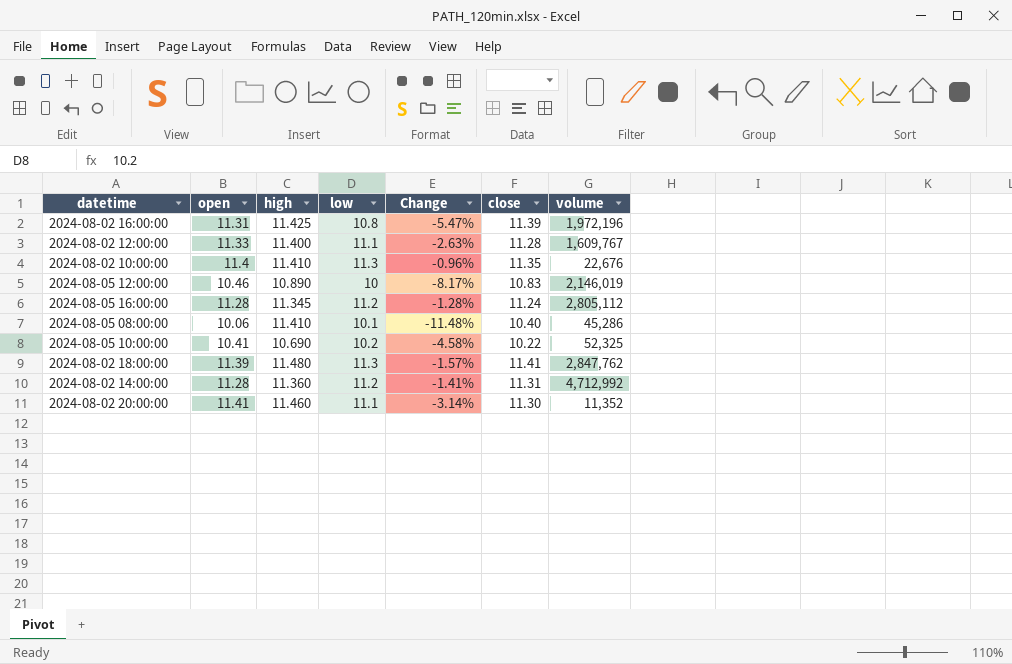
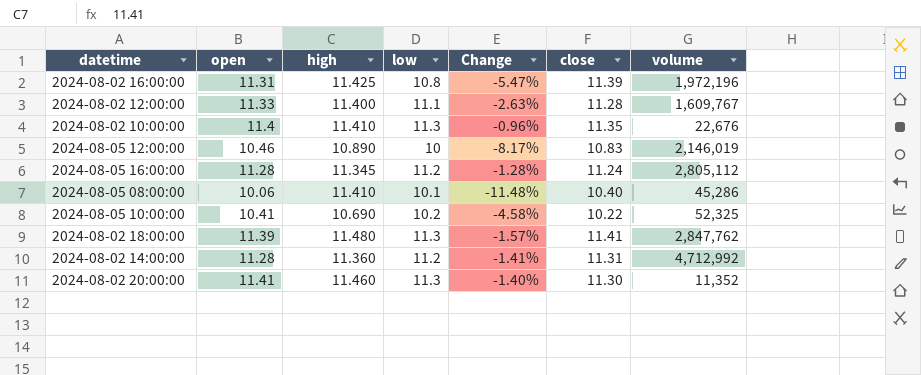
2024-08-02 20:00:00 | low: 11.1 -> 11.3
2024-08-02 20:00:00 | Change: -3.14% -> -1.40%

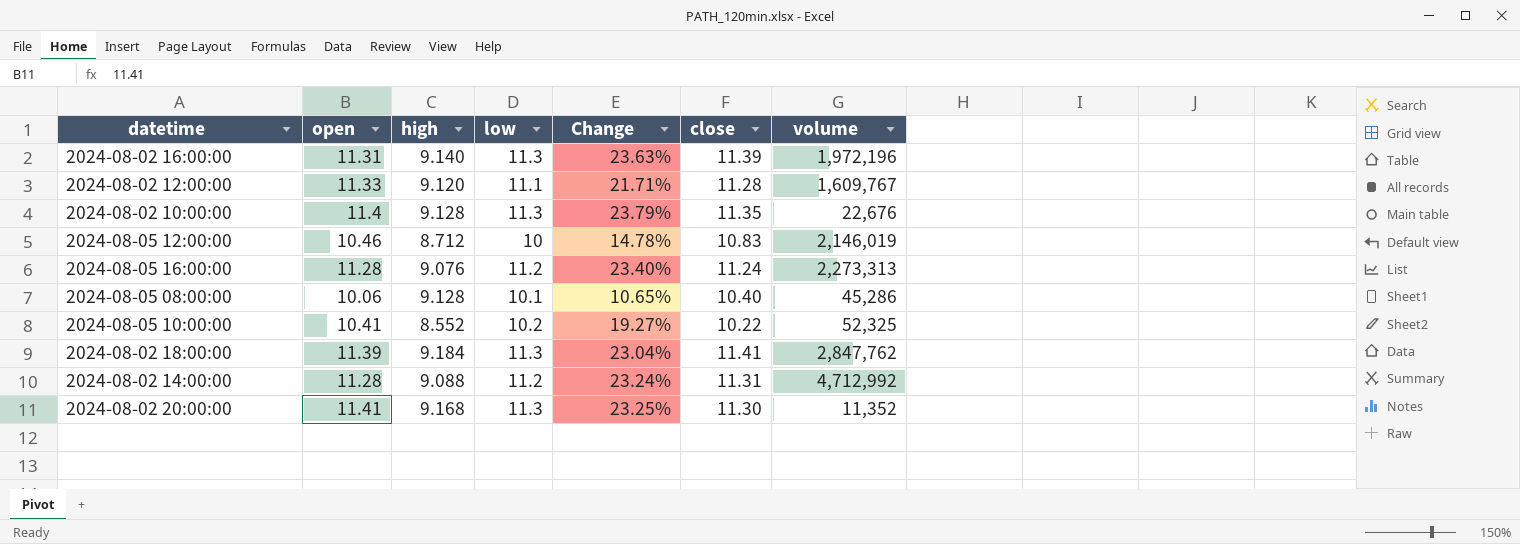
2024-08-02 16:00:00 | high: 11.425 -> 9.140
2024-08-02 16:00:00 | low: 10.8 -> 11.3
2024-08-02 16:00:00 | Change: -5.47% -> 23.63%
2024-08-02 12:00:00 | high: 11.400 -> 9.120
2024-08-02 12:00:00 | Change: -2.63% -> 21.71%
2024-08-02 10:00:00 | high: 11.410 -> 9.128
2024-08-02 10:00:00 | Change: -0.96% -> 23.79%
2024-08-05 12:00:00 | high: 10.890 -> 8.712
2024-08-05 12:00:00 | Change: -8.17% -> 14.78%
2024-08-05 16:00:00 | high: 11.345 -> 9.076
2024-08-05 16:00:00 | Change: -1.28% -> 23.40%
2024-08-05 16:00:00 | volume: 2,805,112 -> 2,273,313
2024-08-05 08:00:00 | high: 11.410 -> 9.128
2024-08-05 08:00:00 | Change: -11.48% -> 10.65%
2024-08-05 10:00:00 | high: 10.690 -> 8.552
2024-08-05 10:00:00 | Change: -4.58% -> 19.27%
2024-08-02 18:00:00 | high: 11.480 -> 9.184
2024-08-02 18:00:00 | Change: -1.57% -> 23.04%
2024-08-02 14:00:00 | high: 11.360 -> 9.088
2024-08-02 14:00:00 | Change: -1.41% -> 23.24%
2024-08-02 20:00:00 | high: 11.460 -> 9.168
2024-08-02 20:00:00 | Change: -1.40% -> 23.25%

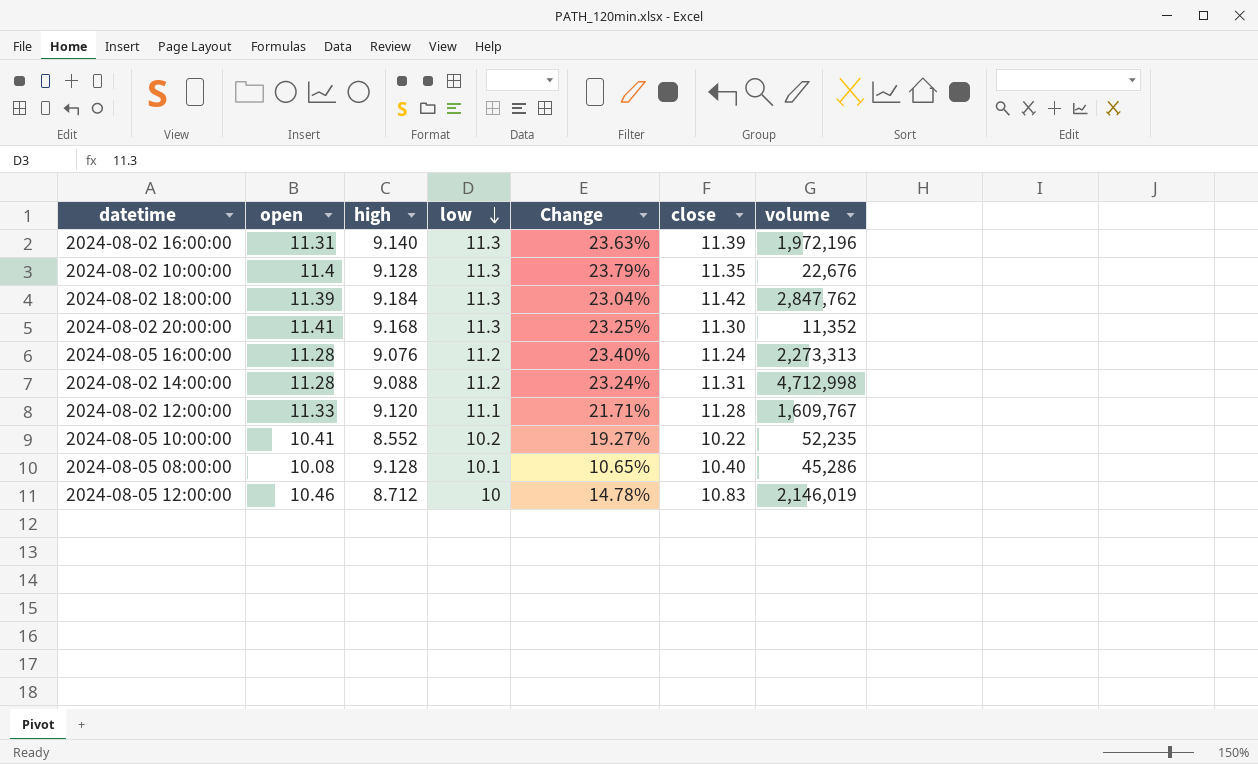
row order: none -> low descending
2024-08-02 18:00:00 | close: 11.41 -> 11.42
2024-08-02 14:00:00 | volume: 4,712,992 -> 4,712,998
2024-08-05 10:00:00 | volume: 52,325 -> 52,235
2024-08-05 08:00:00 | open: 10.06 -> 10.08

